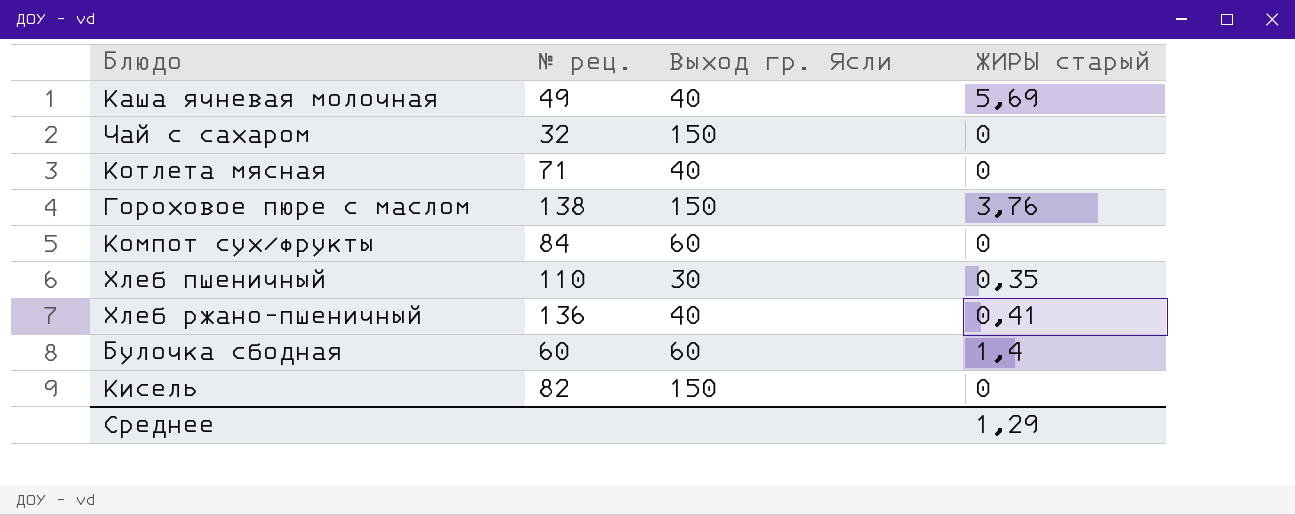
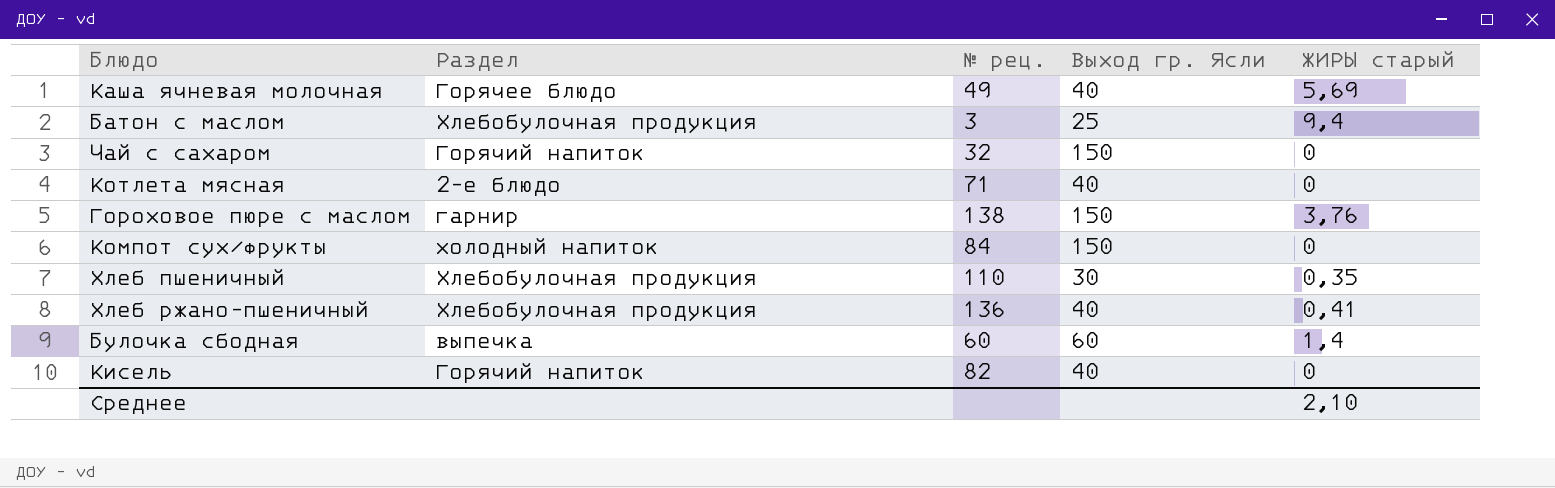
column Раздел | position: none -> 2
row Батон с маслом: none -> Хлебобулочная продукция | 3 | 25 | 9,4
Компот сух/фрукты | Выход гр. Ясли: 60 -> 150
Кисель | Выход гр. Ясли: 150 -> 40
Среднее | ЖИРЫ старый: 1,29 -> 2,10

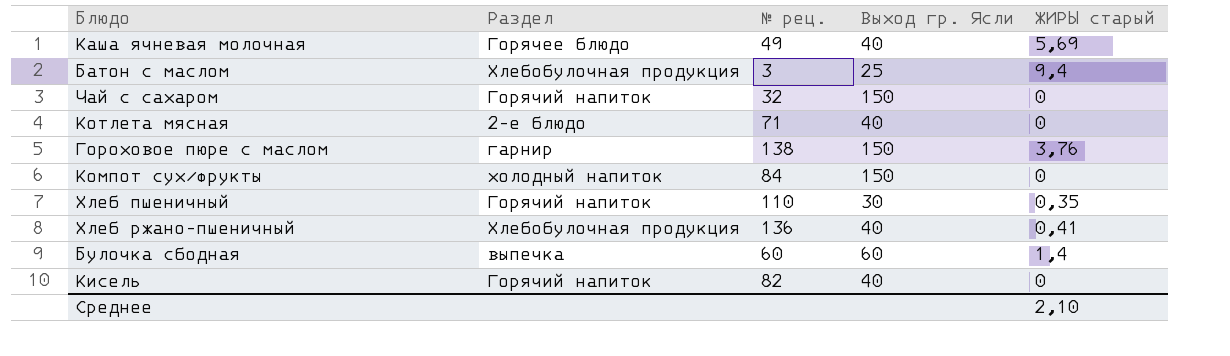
Хлеб пшеничный | Раздел: Хлебобулочная продукция -> Горячий напиток

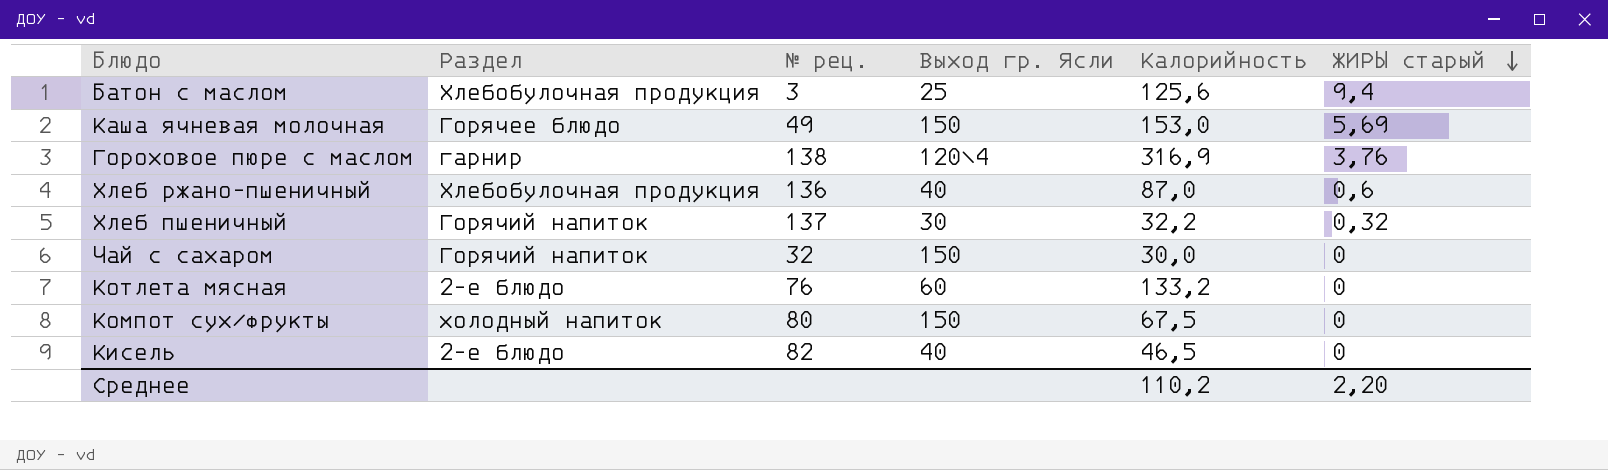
row order: none -> ЖИРЫ старый descending
column Калорийность | position: none -> 5
row Булочка сбодная: выпечка | 60 | 60 | 1,4 -> none
Каша ячневая молочная | Выход гр. Ясли: 40 -> 150
Гороховое пюре с маслом | Выход гр. Ясли: 150 -> 120\4
Хлеб ржано-пшеничный | ЖИРЫ старый: 0,41 -> 0,6
Хлеб пшеничный | № рец.: 110 -> 137
Хлеб пшеничный | ЖИРЫ старый: 0,35 -> 0,32
Котлета мясная | № рец.: 71 -> 76
Котлета мясная | Выход гр. Ясли: 40 -> 60
Компот сух/фрукты | № рец.: 84 -> 80
Кисель | Раздел: Горячий напиток -> 2-е блюдо
Среднее | ЖИРЫ старый: 2,10 -> 2,20

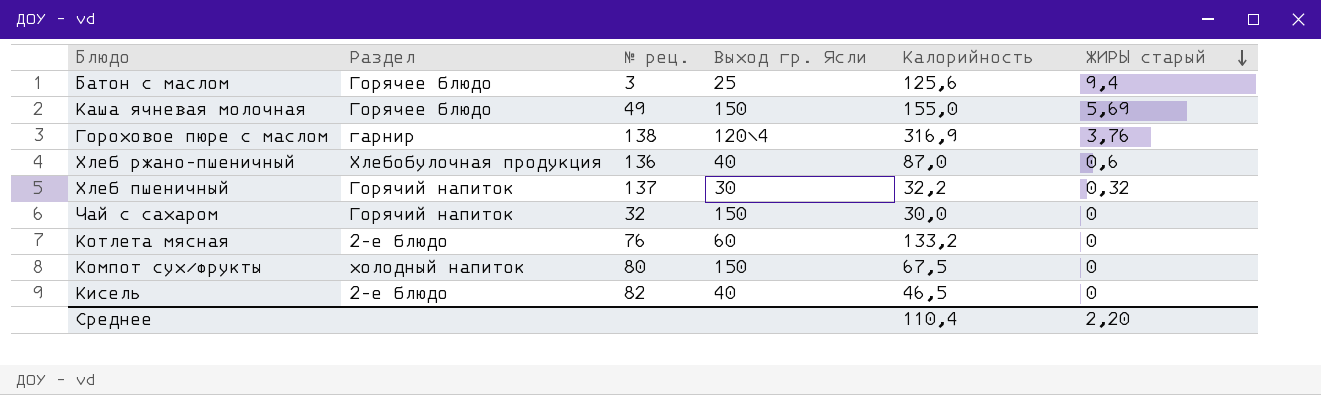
Батон с маслом | Раздел: Хлебобулочная продукция -> Горячее блюдо
Каша ячневая молочная | Калорийность: 153,0 -> 155,0
Среднее | Калорийность: 110,2 -> 110,4

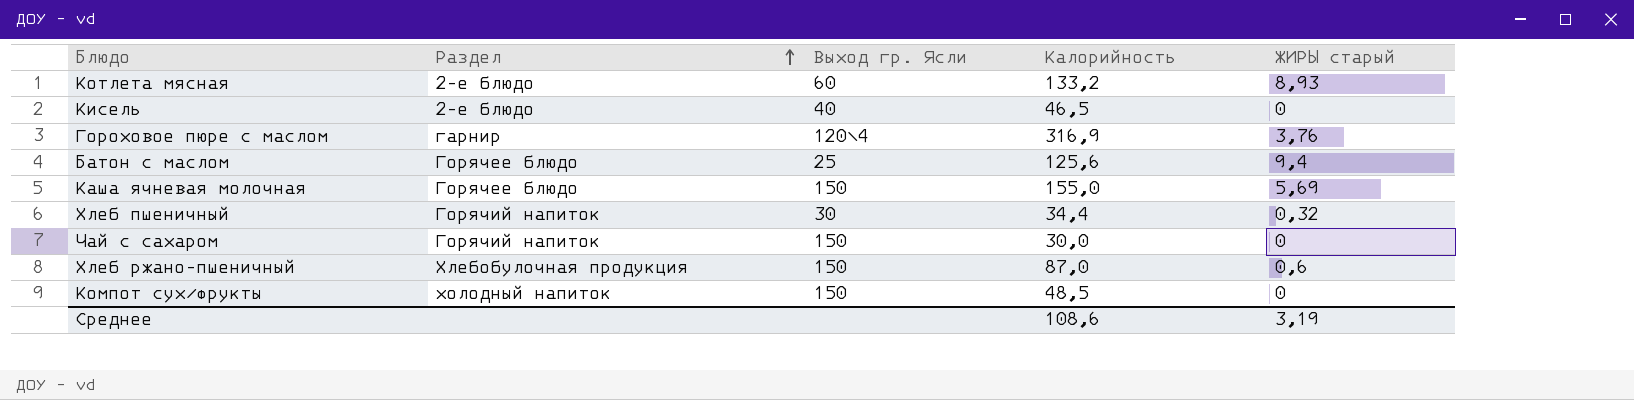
row order: ЖИРЫ старый descending -> Раздел ascending
column № рец. | position: 3 -> none
Котлета мясная | ЖИРЫ старый: 0 -> 8,93
Хлеб пшеничный | Калорийность: 32,2 -> 34,4
Хлеб ржано-пшеничный | Выход гр. Ясли: 40 -> 150
Компот сух/фрукты | Калорийность: 67,5 -> 48,5
Среднее | Калорийность: 110,4 -> 108,6
Среднее | ЖИРЫ старый: 2,20 -> 3,19

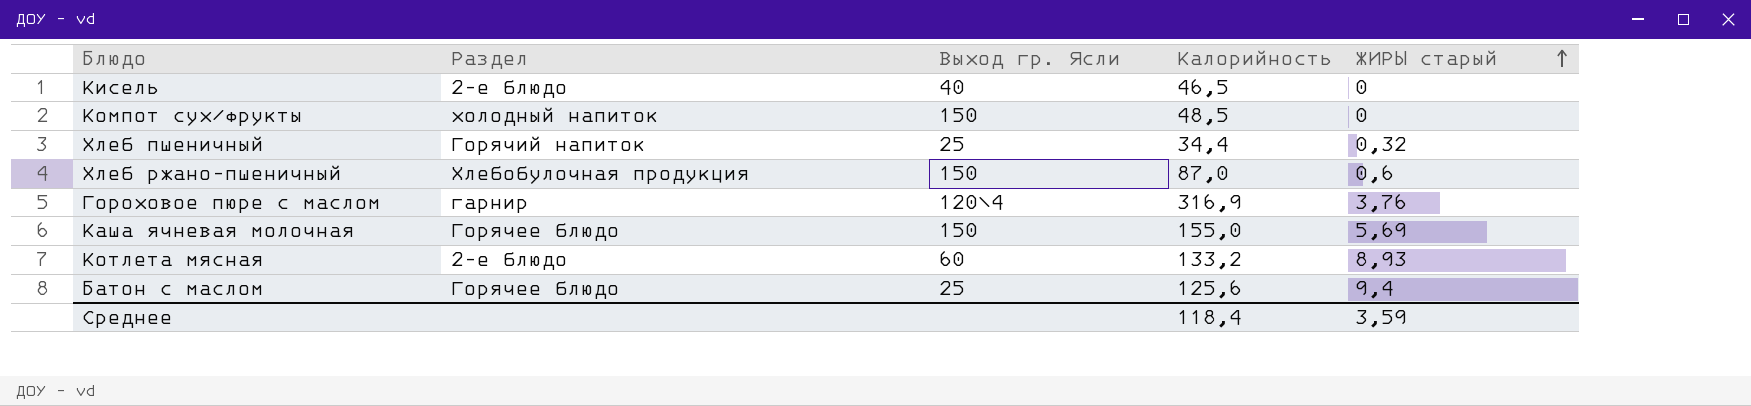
row order: Раздел ascending -> ЖИРЫ старый ascending
row Чай с сахаром: Горячий напиток | 150 | 30,0 | 0 -> none
Хлеб пшеничный | Выход гр. Ясли: 30 -> 25
Среднее | Калорийность: 108,6 -> 118,4
Среднее | ЖИРЫ старый: 3,19 -> 3,59

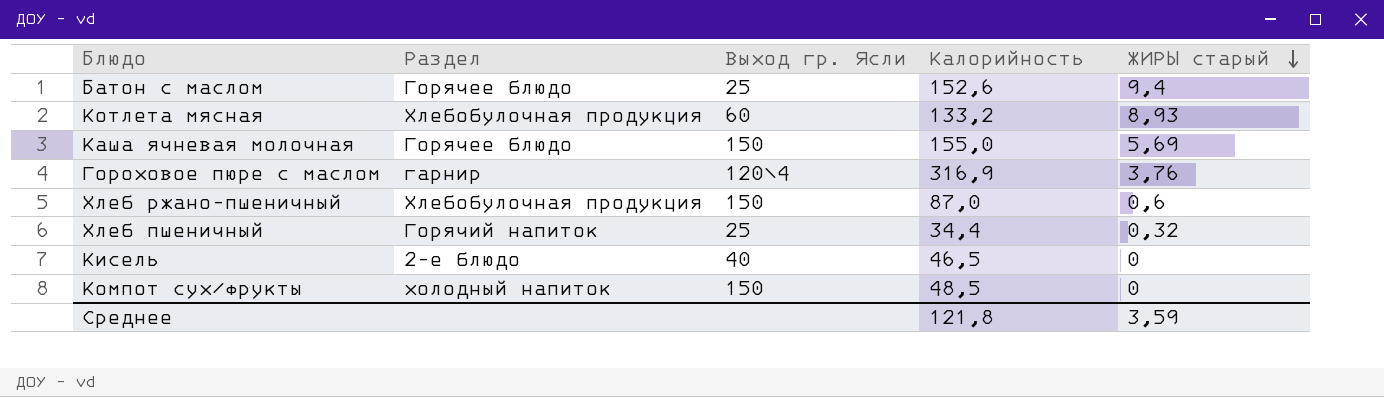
row order: ЖИРЫ старый ascending -> ЖИРЫ старый descending
Батон с маслом | Калорийность: 125,6 -> 152,6
Котлета мясная | Раздел: 2-е блюдо -> Хлебобулочная продукция
Среднее | Калорийность: 118,4 -> 121,8

